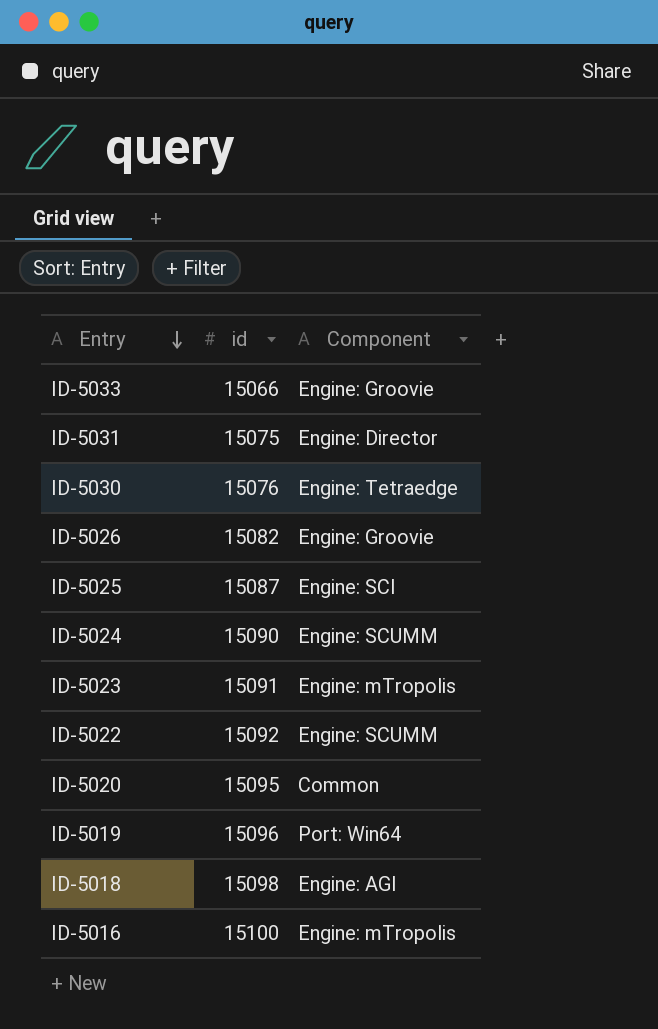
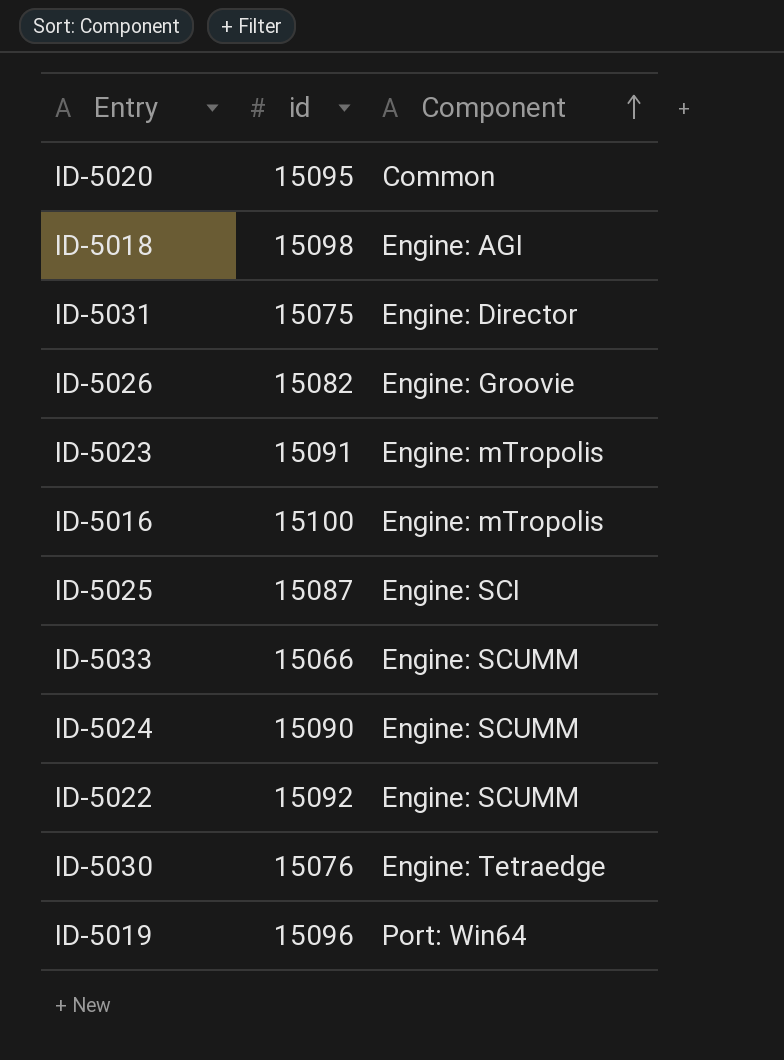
row order: Entry descending -> Component ascending
ID-5033 | Component: Engine: Groovie -> Engine: SCUMM

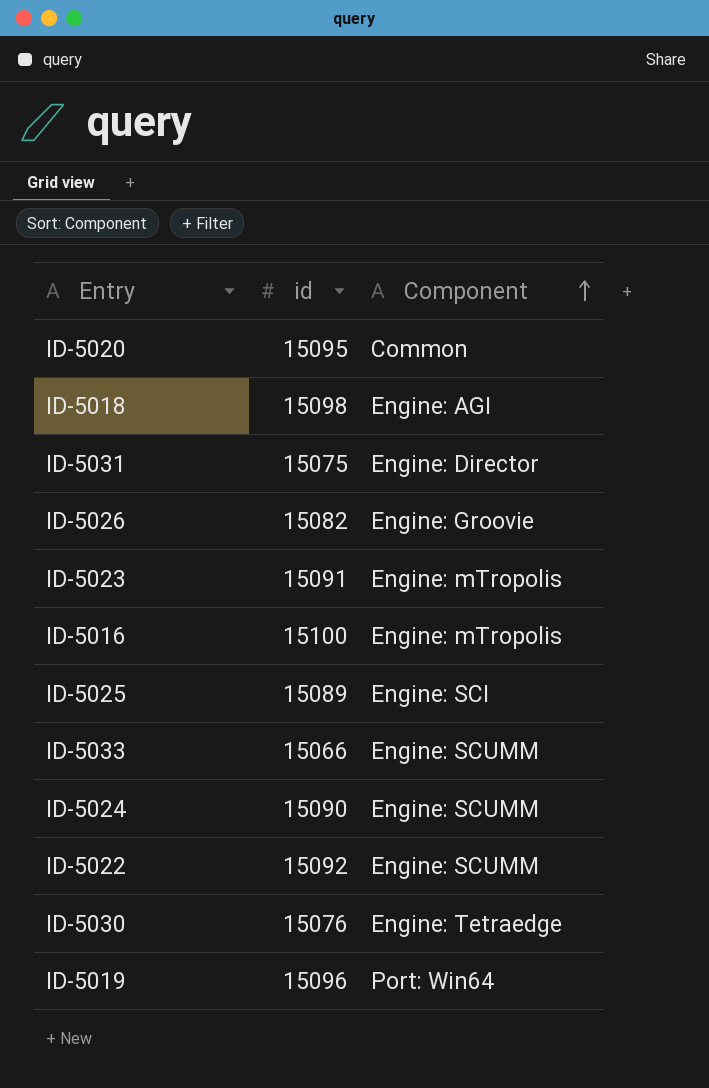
ID-5025 | id: 15087 -> 15089

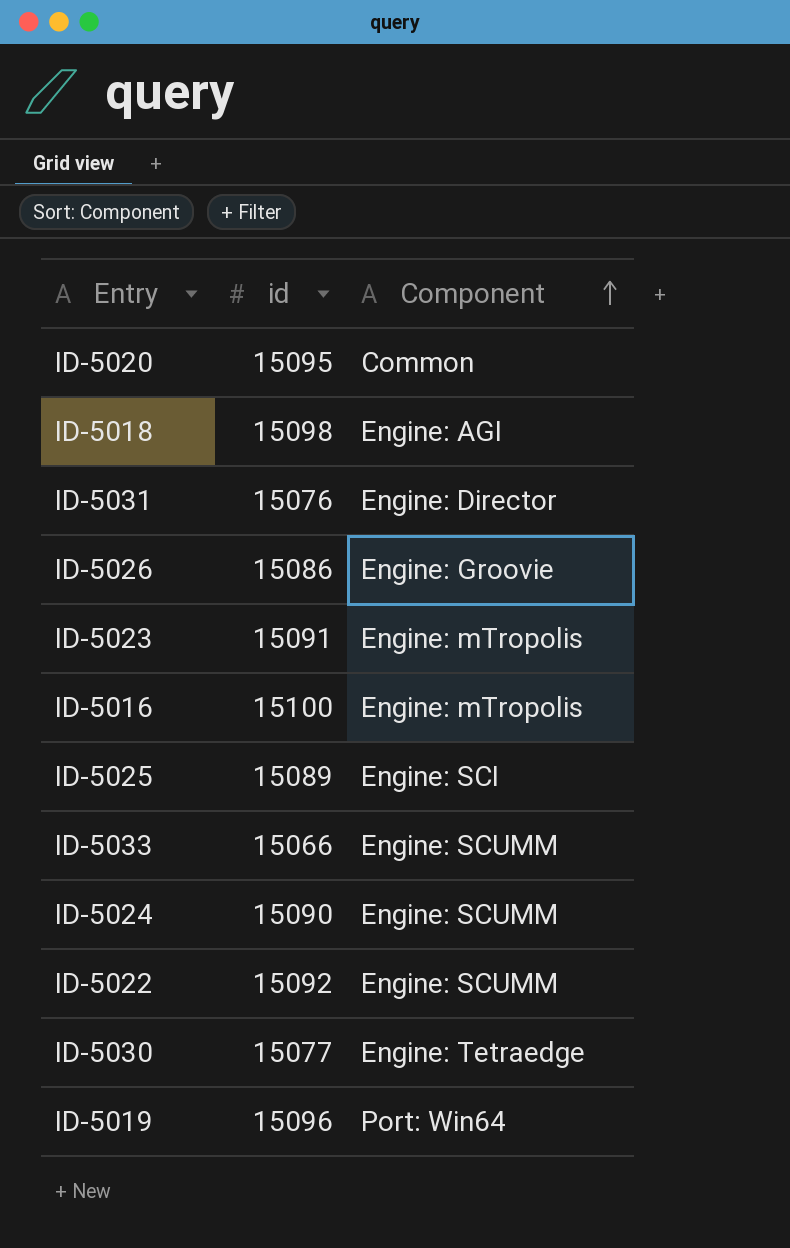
ID-5031 | id: 15075 -> 15076
ID-5026 | id: 15082 -> 15086
ID-5030 | id: 15076 -> 15077

